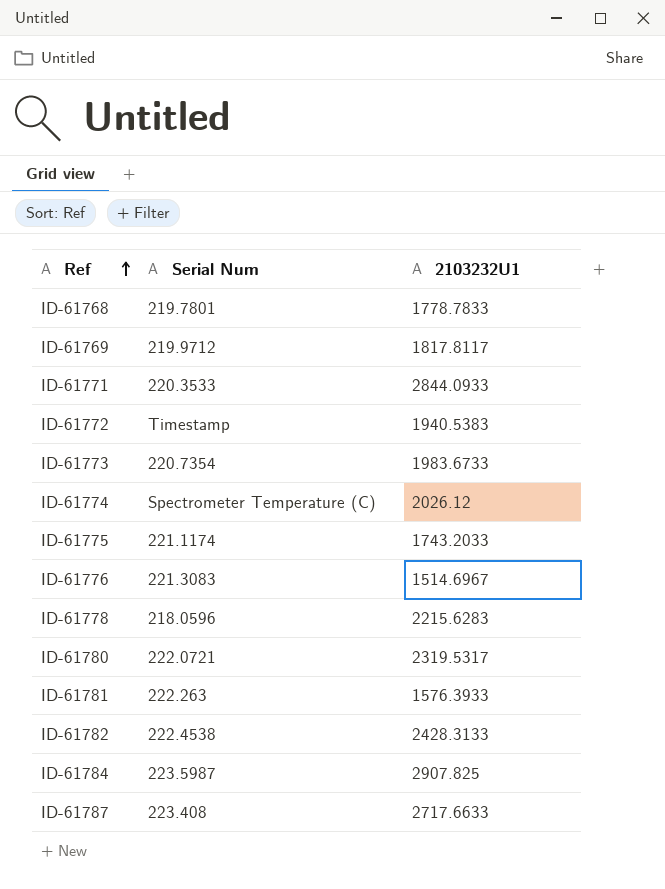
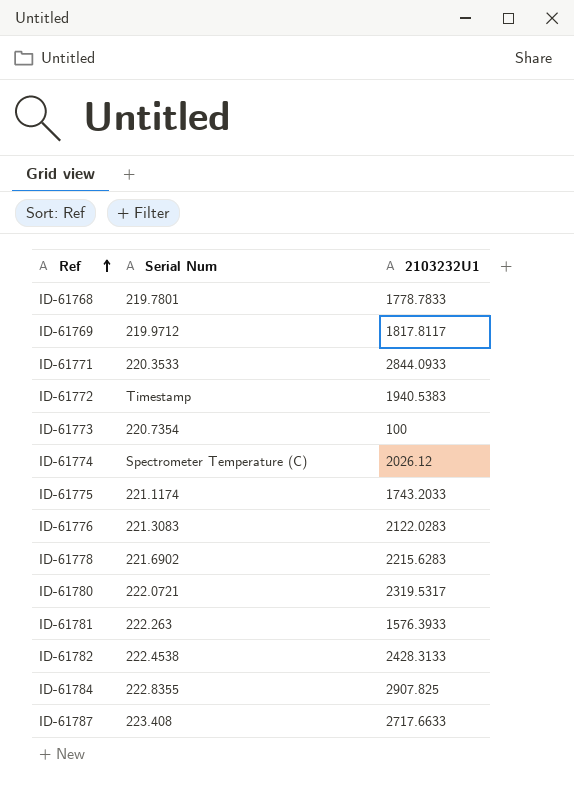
ID-61773 | 2103232U1: 1983.6733 -> 100
ID-61776 | 2103232U1: 1514.6967 -> 2122.0283
ID-61778 | Serial Num: 218.0596 -> 221.6902
ID-61784 | Serial Num: 223.5987 -> 222.8355

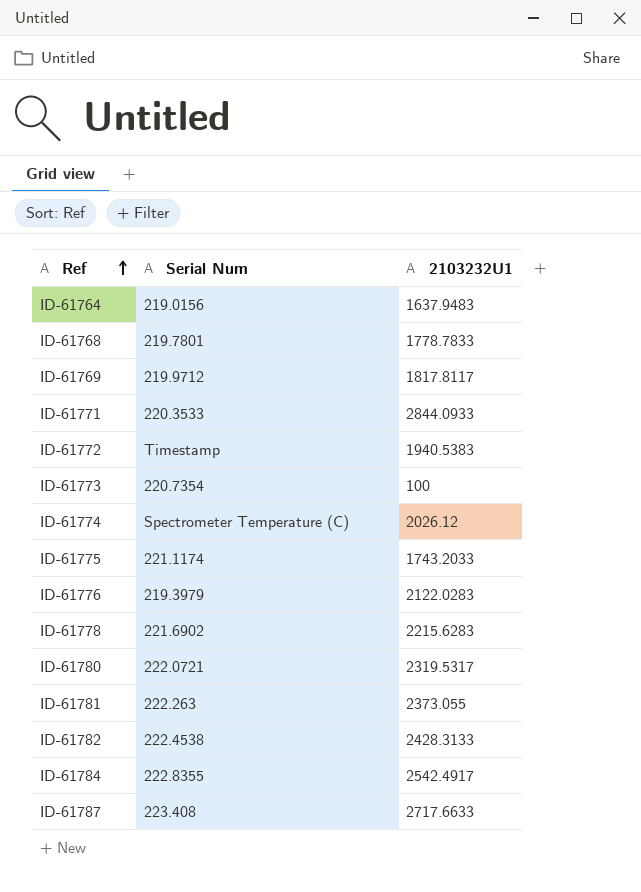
row ID-61764: none -> 219.0156 | 1637.9483
ID-61776 | Serial Num: 221.3083 -> 219.3979
ID-61781 | 2103232U1: 1576.3933 -> 2373.055
ID-61784 | 2103232U1: 2907.825 -> 2542.4917

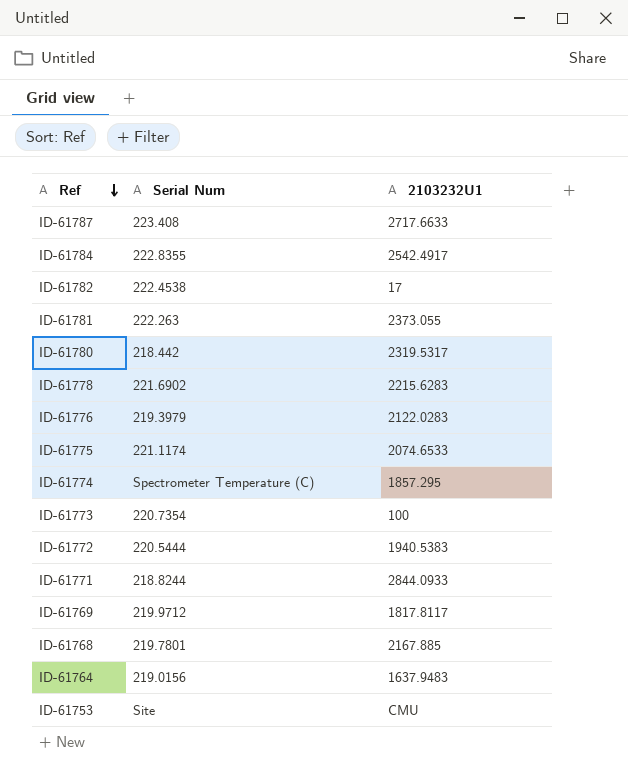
row order: Ref ascending -> Ref descending
ID-61782 | 2103232U1: 2428.3133 -> 17
ID-61780 | Serial Num: 222.0721 -> 218.442
ID-61775 | 2103232U1: 1743.2033 -> 2074.6533
ID-61774 | 2103232U1: 2026.12 -> 1857.295
ID-61772 | Serial Num: Timestamp -> 220.5444
ID-61771 | Serial Num: 220.3533 -> 218.8244
ID-61768 | 2103232U1: 1778.7833 -> 2167.885
row ID-61753: none -> Site | CMU

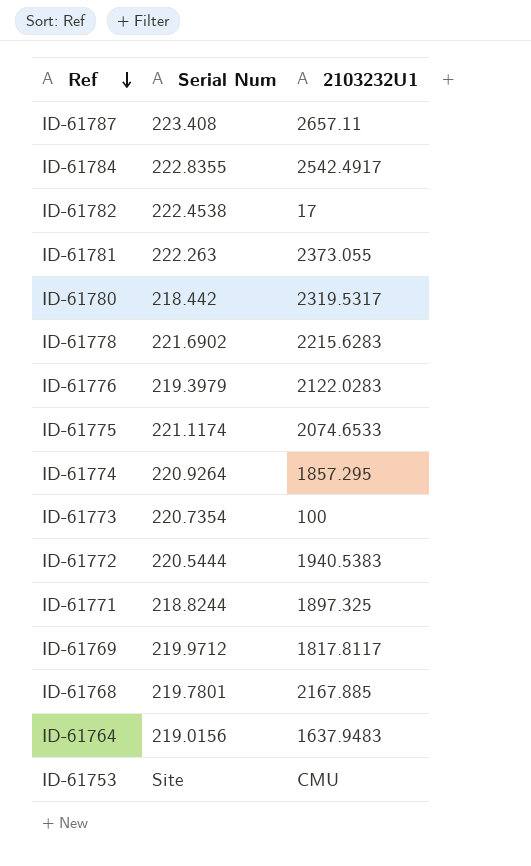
ID-61787 | 2103232U1: 2717.6633 -> 2657.11
ID-61774 | Serial Num: Spectrometer Temperature (C) -> 220.9264
ID-61771 | 2103232U1: 2844.0933 -> 1897.325

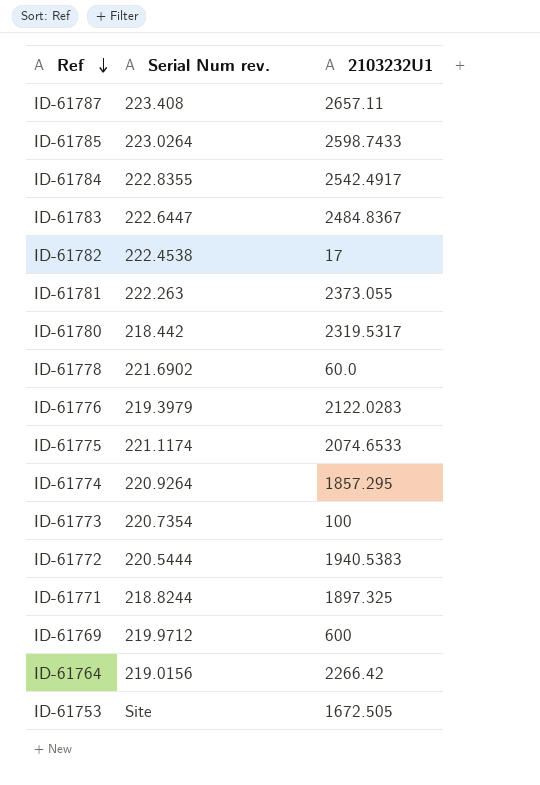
column name: Serial Num -> Serial Num rev.
row ID-61768: 219.7801 | 2167.885 -> none
row ID-61785: none -> 223.0264 | 2598.7433
row ID-61783: none -> 222.6447 | 2484.8367
ID-61778 | 2103232U1: 2215.6283 -> 60.0
ID-61769 | 2103232U1: 1817.8117 -> 600
ID-61764 | 2103232U1: 1637.9483 -> 2266.42
ID-61753 | 2103232U1: CMU -> 1672.505

